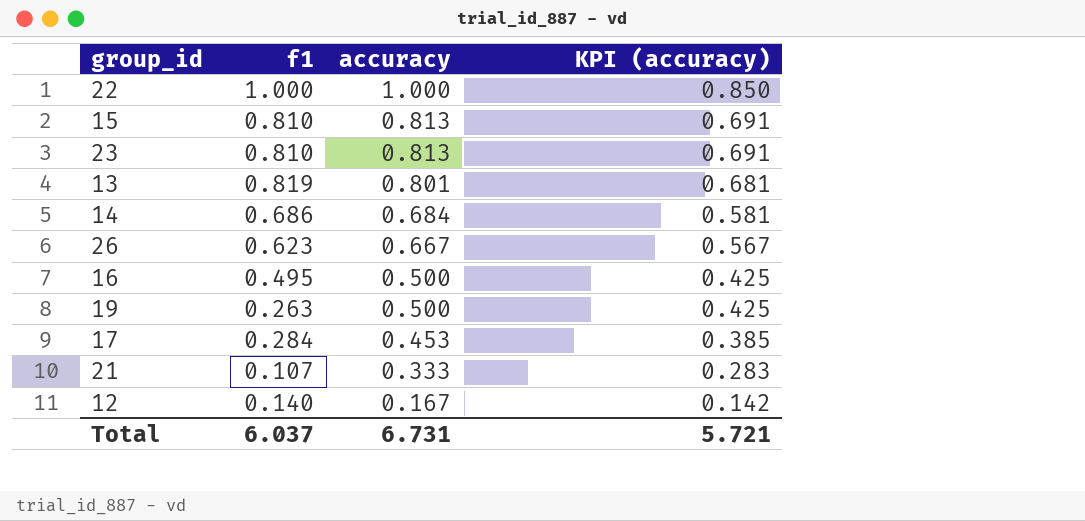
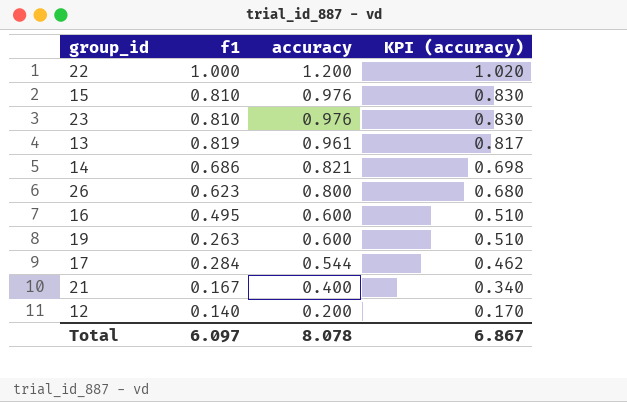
22 | accuracy: 1.000 -> 1.200
22 | KPI (accuracy): 0.850 -> 1.020
15 | accuracy: 0.813 -> 0.976
15 | KPI (accuracy): 0.691 -> 0.830
23 | accuracy: 0.813 -> 0.976
23 | KPI (accuracy): 0.691 -> 0.830
13 | accuracy: 0.801 -> 0.961
13 | KPI (accuracy): 0.681 -> 0.817
14 | accuracy: 0.684 -> 0.821
14 | KPI (accuracy): 0.581 -> 0.698
26 | accuracy: 0.667 -> 0.800
26 | KPI (accuracy): 0.567 -> 0.680
16 | accuracy: 0.500 -> 0.600
16 | KPI (accuracy): 0.425 -> 0.510
19 | accuracy: 0.500 -> 0.600
19 | KPI (accuracy): 0.425 -> 0.510
17 | accuracy: 0.453 -> 0.544
17 | KPI (accuracy): 0.385 -> 0.462
21 | f1: 0.107 -> 0.167
21 | accuracy: 0.333 -> 0.400
21 | KPI (accuracy): 0.283 -> 0.340
12 | accuracy: 0.167 -> 0.200
12 | KPI (accuracy): 0.142 -> 0.170
Total | f1: 6.037 -> 6.097
Total | accuracy: 6.731 -> 8.078
Total | KPI (accuracy): 5.721 -> 6.867

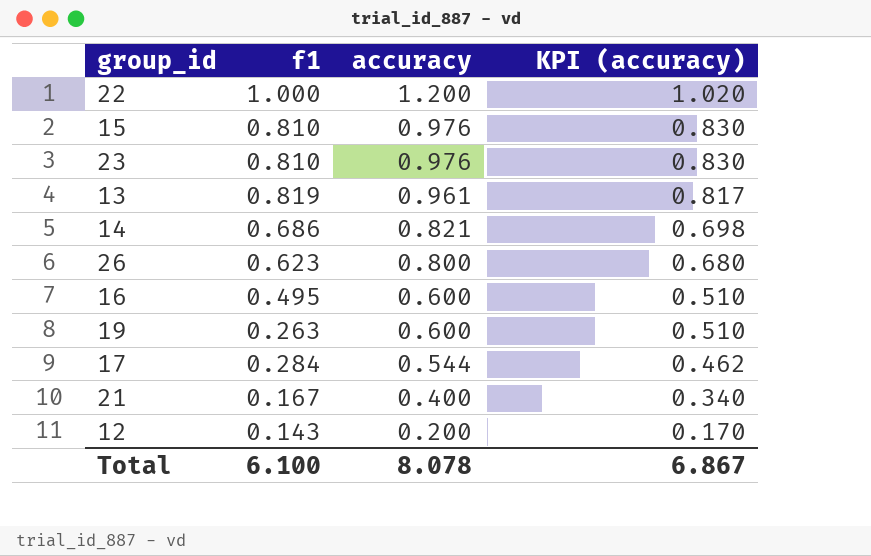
12 | f1: 0.140 -> 0.143
Total | f1: 6.097 -> 6.100

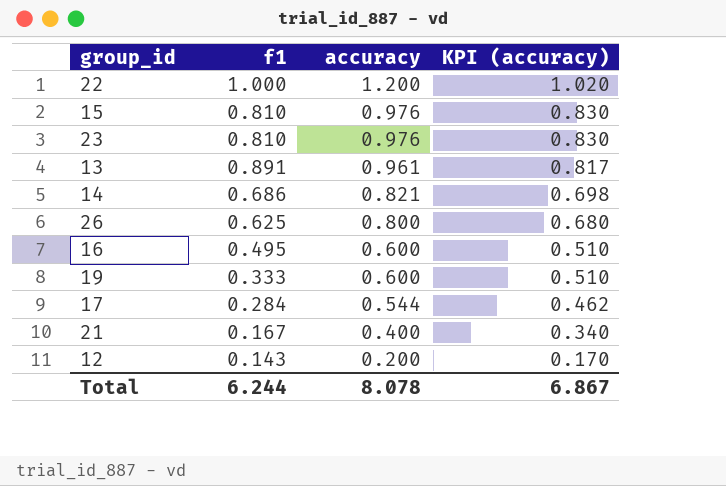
13 | f1: 0.819 -> 0.891
26 | f1: 0.623 -> 0.625
19 | f1: 0.263 -> 0.333
Total | f1: 6.100 -> 6.244

